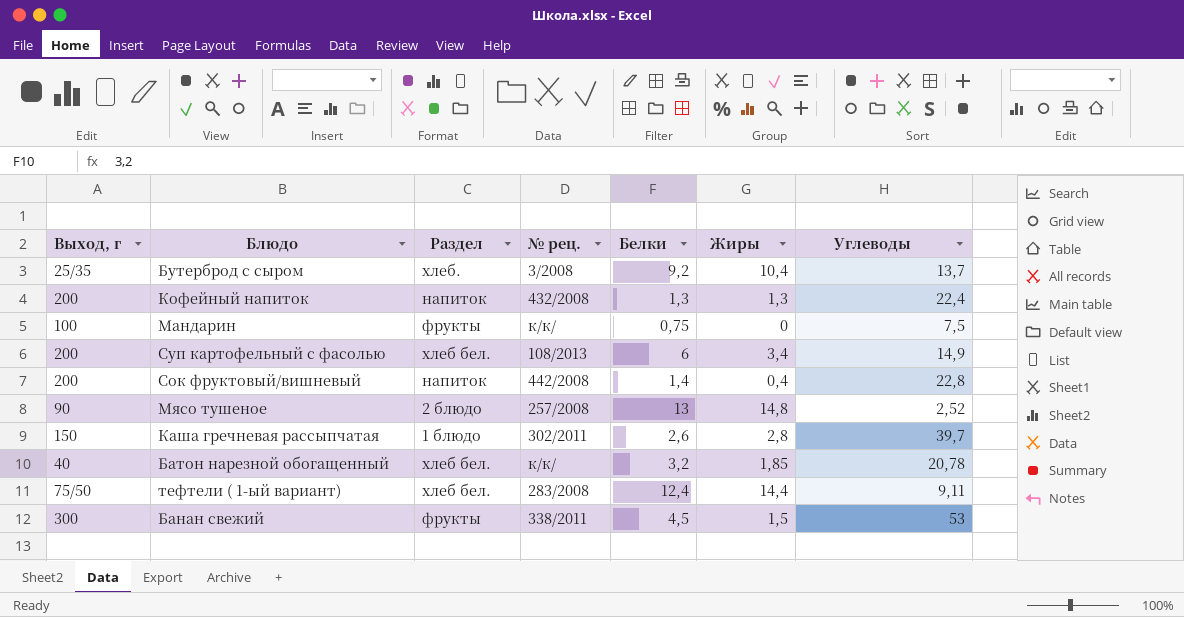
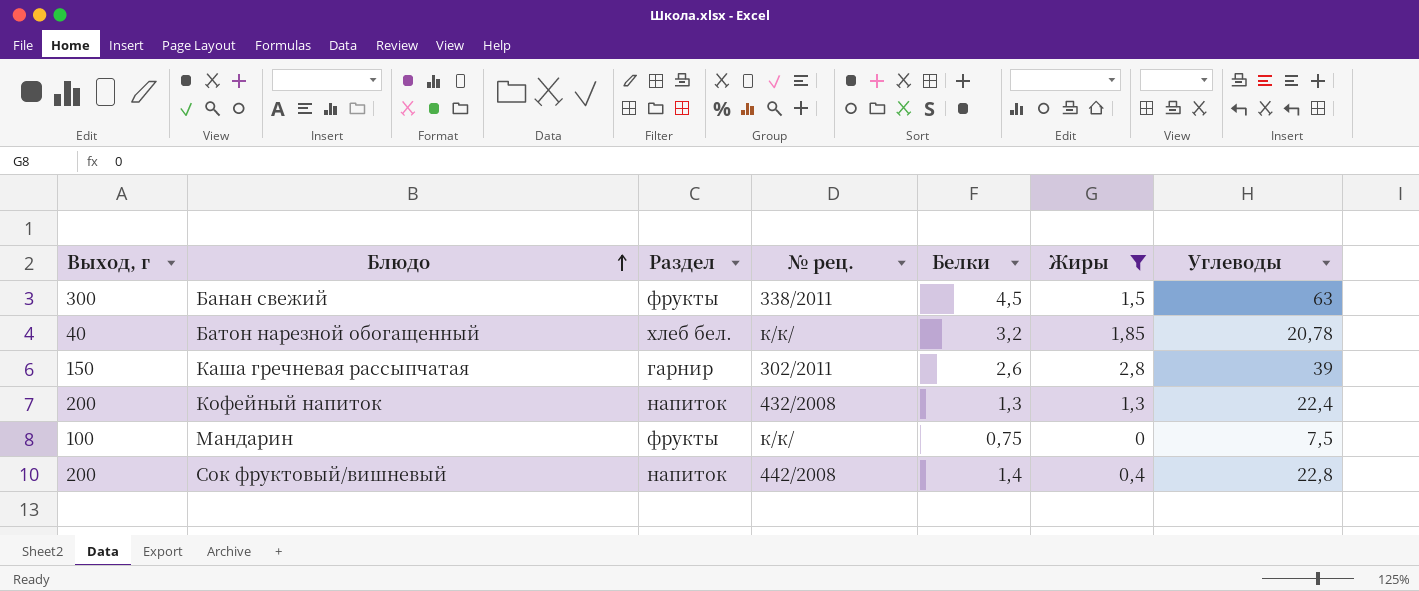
filter: none -> Жиры <= 2,8
row order: none -> Блюдо ascending
Банан свежий | Углеводы: 53 -> 63
Каша гречневая рассыпчатая | Раздел: 1 блюдо -> гарнир
Каша гречневая рассыпчатая | Углеводы: 39,7 -> 39

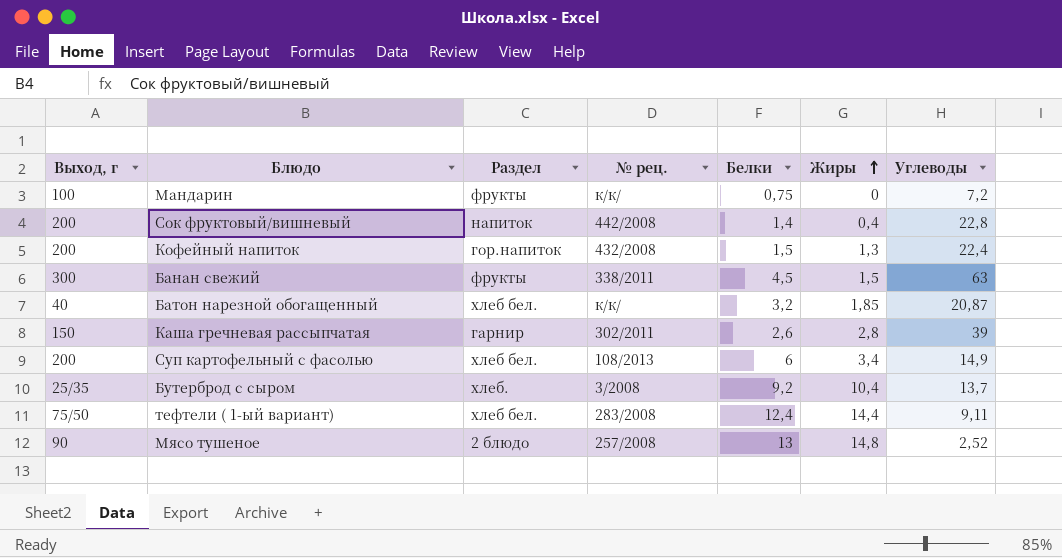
filter: Жиры <= 2,8 -> none
row order: Блюдо ascending -> Жиры ascending
Мандарин | Углеводы: 7,5 -> 7,2
Кофейный напиток | Раздел: напиток -> гор.напиток
Кофейный напиток | Белки: 1,3 -> 1,5
Батон нарезной обогащенный | Углеводы: 20,78 -> 20,87

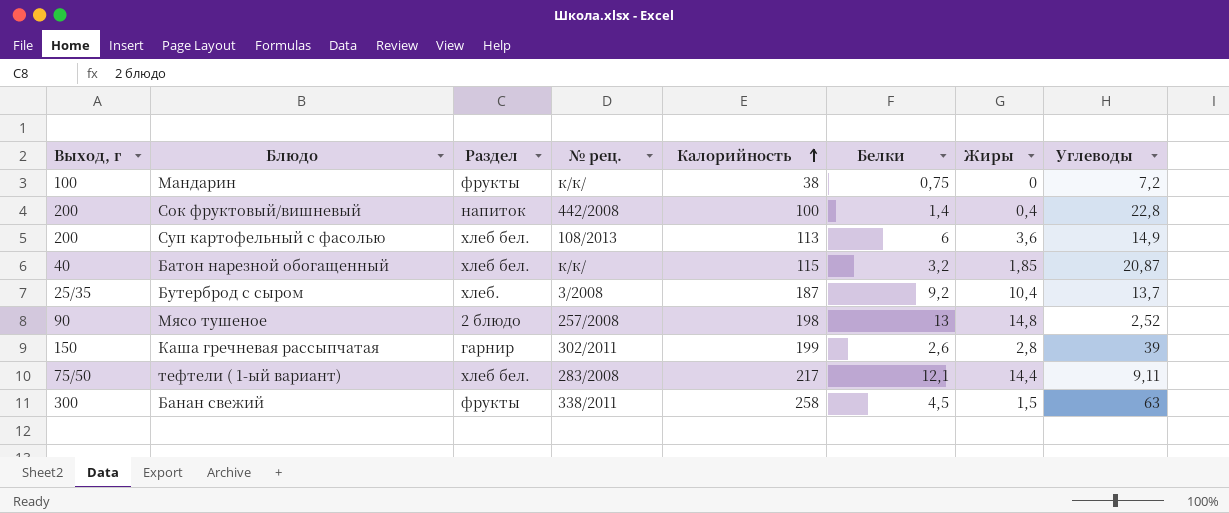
row order: Жиры ascending -> Калорийность ascending
column Калорийность | position: none -> 5
row Кофейный напиток: 200 | гор.напиток | 432/2008 | 1,5 | 1,3 | 22,4 -> none
Суп картофельный с фасолью | Жиры: 3,4 -> 3,6
тефтели ( 1-ый вариант) | Белки: 12,4 -> 12,1

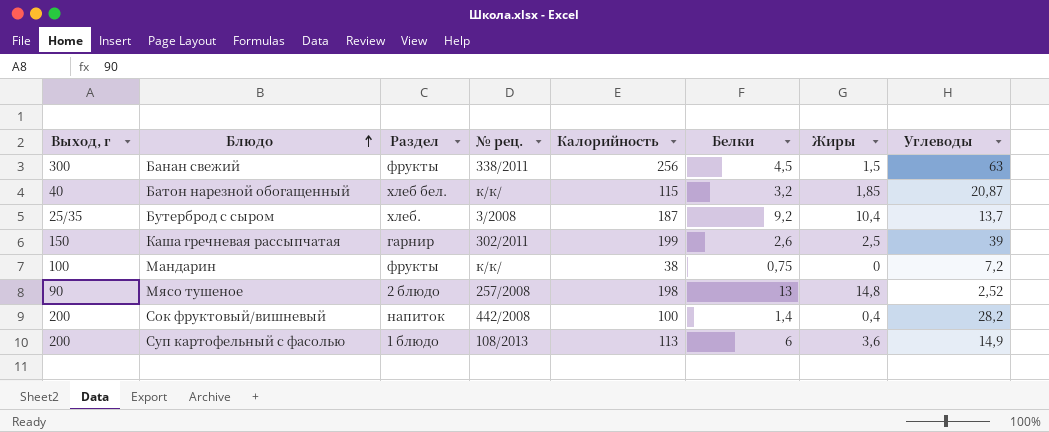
row order: Калорийность ascending -> Блюдо ascending
row тефтели ( 1-ый вариант): 75/50 | хлеб бел. | 283/2008 | 217 | 12,1 | 14,4 | 9,11 -> none
Банан свежий | Калорийность: 258 -> 256
Каша гречневая рассыпчатая | Жиры: 2,8 -> 2,5
Сок фруктовый/вишневый | Углеводы: 22,8 -> 28,2
Суп картофельный с фасолью | Раздел: хлеб бел. -> 1 блюдо

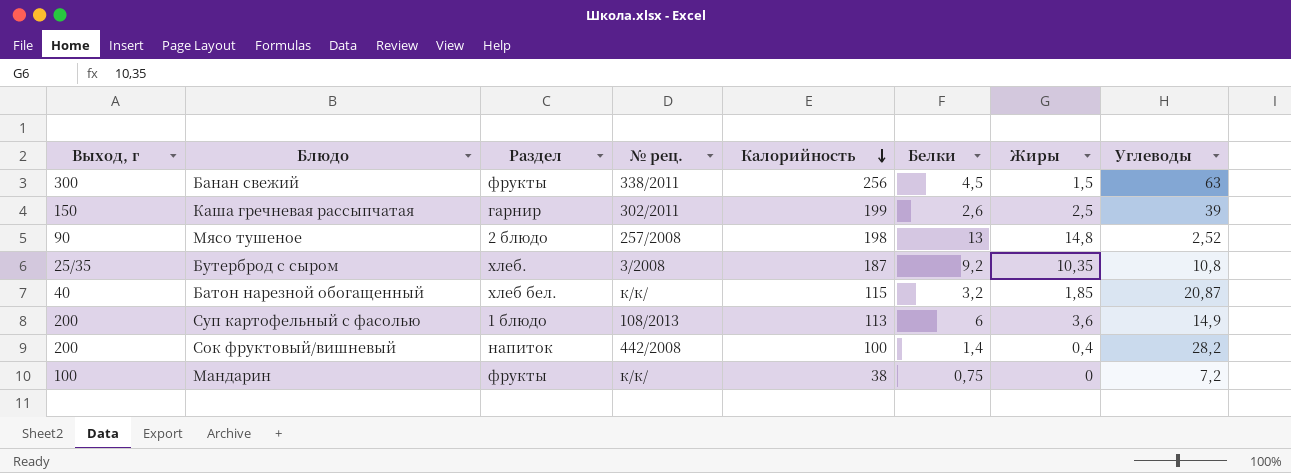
row order: Блюдо ascending -> Калорийность descending
Бутерброд с сыром | Жиры: 10,4 -> 10,35
Бутерброд с сыром | Углеводы: 13,7 -> 10,8

